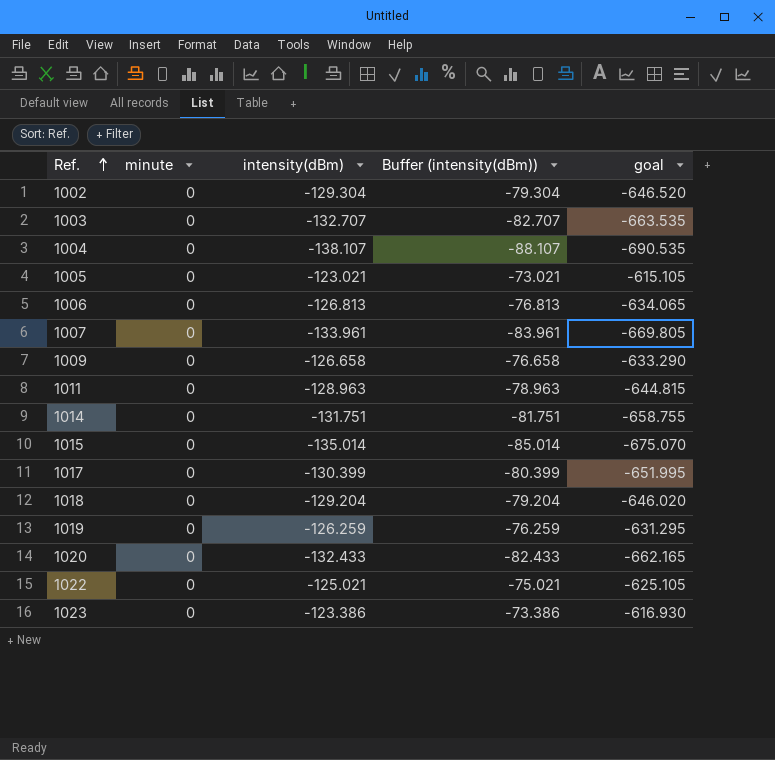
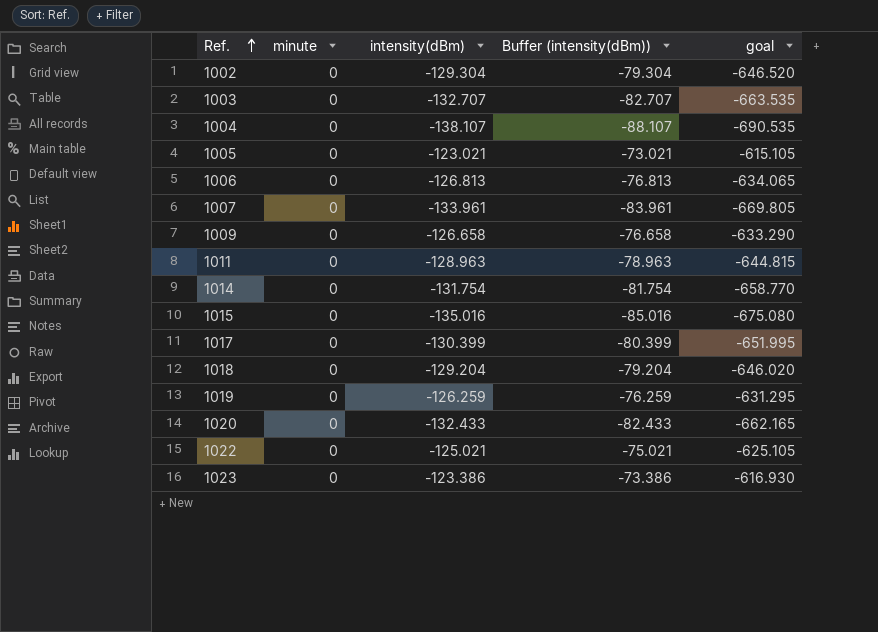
1014 | intensity(dBm): -131.751 -> -131.754
1014 | Buffer (intensity(dBm)): -81.751 -> -81.754
1014 | goal: -658.755 -> -658.770
1015 | intensity(dBm): -135.014 -> -135.016
1015 | Buffer (intensity(dBm)): -85.014 -> -85.016
1015 | goal: -675.070 -> -675.080

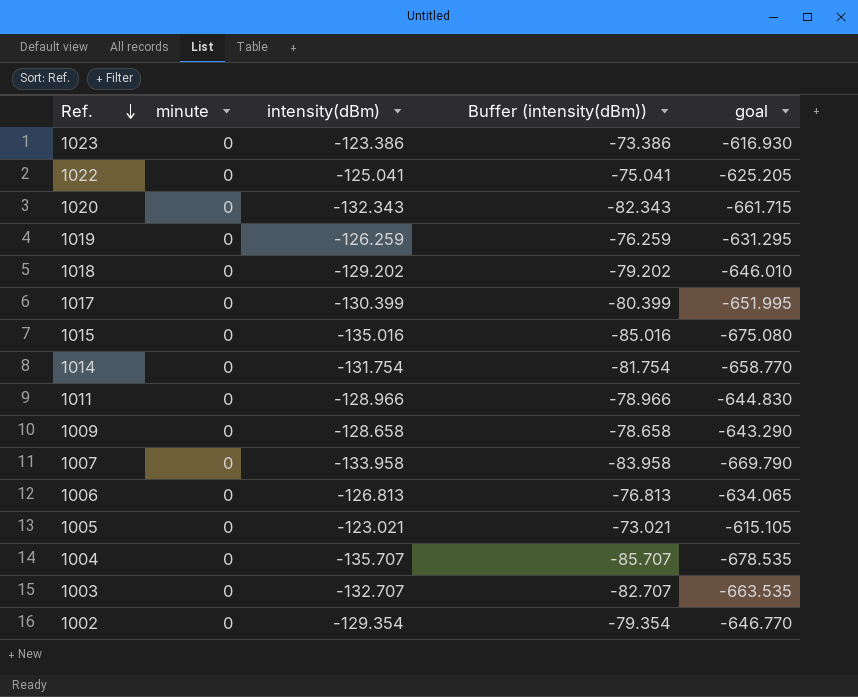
row order: Ref. ascending -> Ref. descending
1022 | intensity(dBm): -125.021 -> -125.041
1022 | Buffer (intensity(dBm)): -75.021 -> -75.041
1022 | goal: -625.105 -> -625.205
1020 | intensity(dBm): -132.433 -> -132.343
1020 | Buffer (intensity(dBm)): -82.433 -> -82.343
1020 | goal: -662.165 -> -661.715
1018 | intensity(dBm): -129.204 -> -129.202
1018 | Buffer (intensity(dBm)): -79.204 -> -79.202
1018 | goal: -646.020 -> -646.010
1011 | intensity(dBm): -128.963 -> -128.966
1011 | Buffer (intensity(dBm)): -78.963 -> -78.966
1011 | goal: -644.815 -> -644.830
1009 | intensity(dBm): -126.658 -> -128.658
1009 | Buffer (intensity(dBm)): -76.658 -> -78.658
1009 | goal: -633.290 -> -643.290
1007 | intensity(dBm): -133.961 -> -133.958
1007 | Buffer (intensity(dBm)): -83.961 -> -83.958
1007 | goal: -669.805 -> -669.790
1004 | intensity(dBm): -138.107 -> -135.707
1004 | Buffer (intensity(dBm)): -88.107 -> -85.707
1004 | goal: -690.535 -> -678.535
1002 | intensity(dBm): -129.304 -> -129.354
1002 | Buffer (intensity(dBm)): -79.304 -> -79.354
1002 | goal: -646.520 -> -646.770

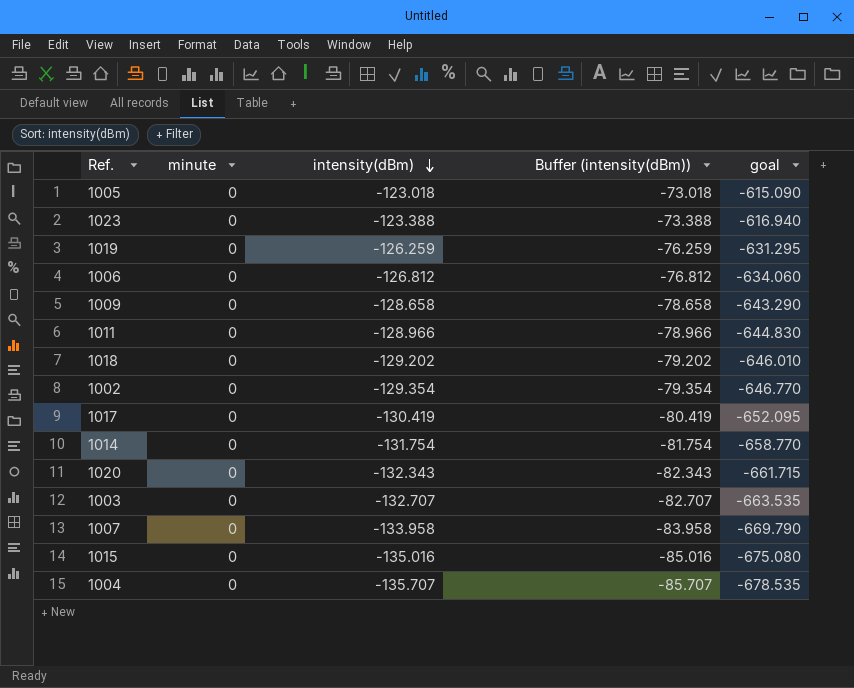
row order: Ref. descending -> intensity(dBm) descending
row 1022: 0 | -125.041 | -75.041 | -625.205 -> none
1005 | intensity(dBm): -123.021 -> -123.018
1005 | Buffer (intensity(dBm)): -73.021 -> -73.018
1005 | goal: -615.105 -> -615.090
1023 | intensity(dBm): -123.386 -> -123.388
1023 | Buffer (intensity(dBm)): -73.386 -> -73.388
1023 | goal: -616.930 -> -616.940
1006 | intensity(dBm): -126.813 -> -126.812
1006 | Buffer (intensity(dBm)): -76.813 -> -76.812
1006 | goal: -634.065 -> -634.060
1017 | intensity(dBm): -130.399 -> -130.419
1017 | Buffer (intensity(dBm)): -80.399 -> -80.419
1017 | goal: -651.995 -> -652.095

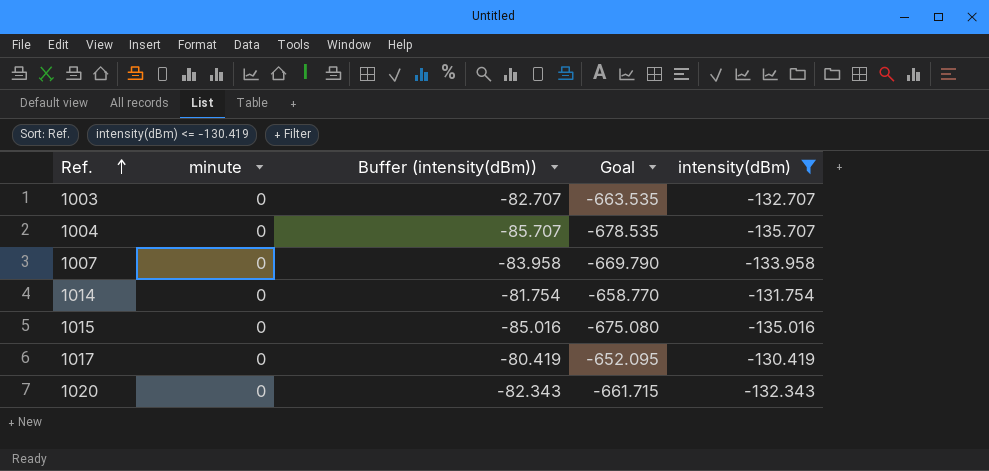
filter: none -> intensity(dBm) <= -130.419
row order: intensity(dBm) descending -> Ref. ascending
column name: goal -> Goal
column intensity(dBm) | position: 3 -> 5

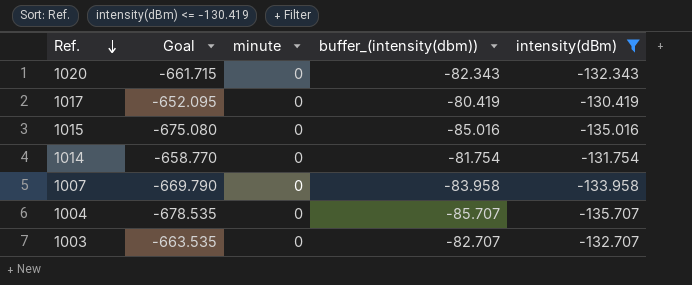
row order: Ref. ascending -> Ref. descending
column Goal | position: 4 -> 2
column name: Buffer (intensity(dBm)) -> buffer_(intensity(dbm))

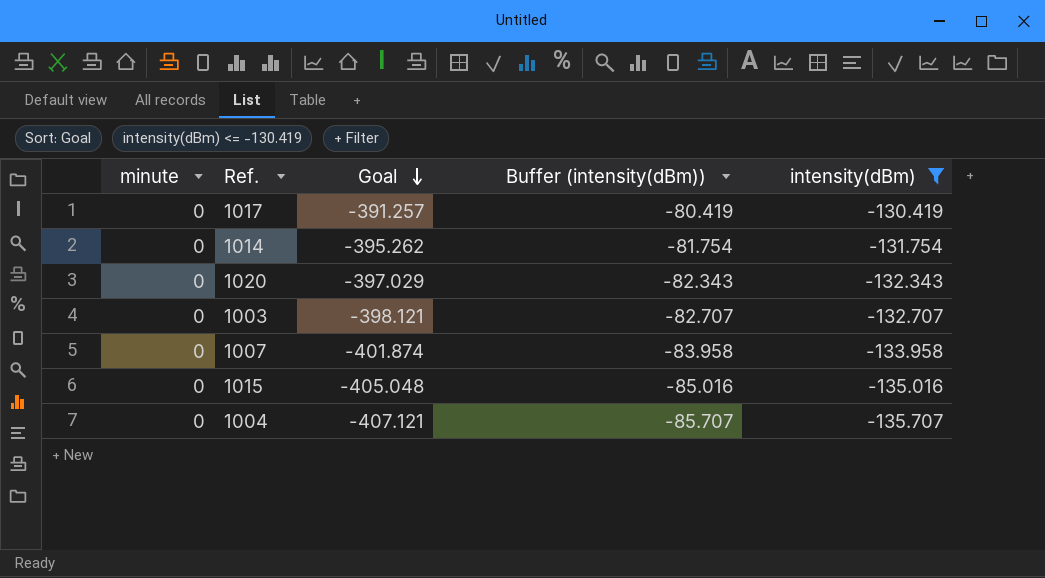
row order: Ref. descending -> Goal descending
column minute | position: 3 -> 1
column Goal | formula: [intensity(dBm)] * 5 -> [intensity(dBm)] * 3
column name: buffer_(intensity(dbm)) -> Buffer (intensity(dBm))

